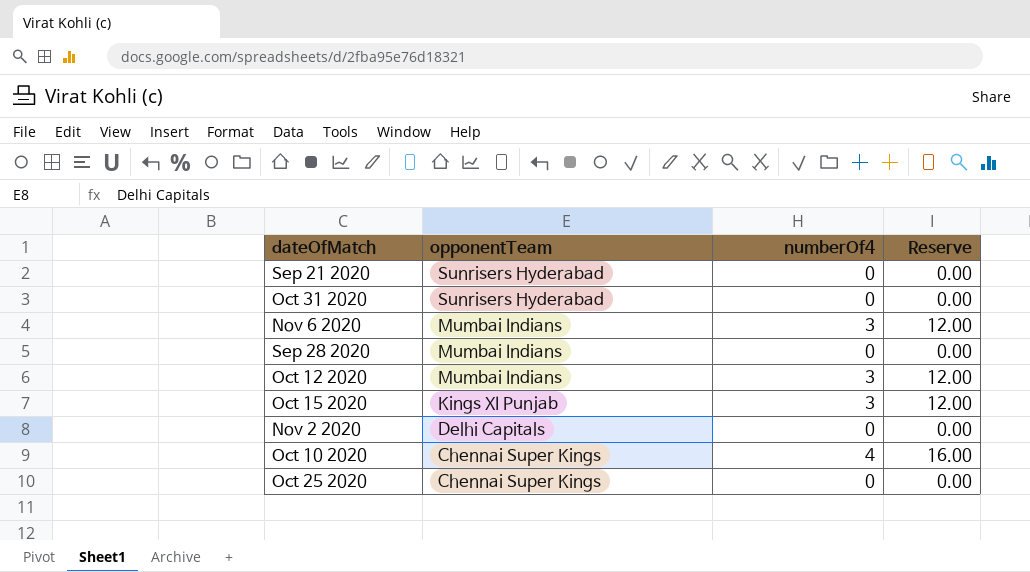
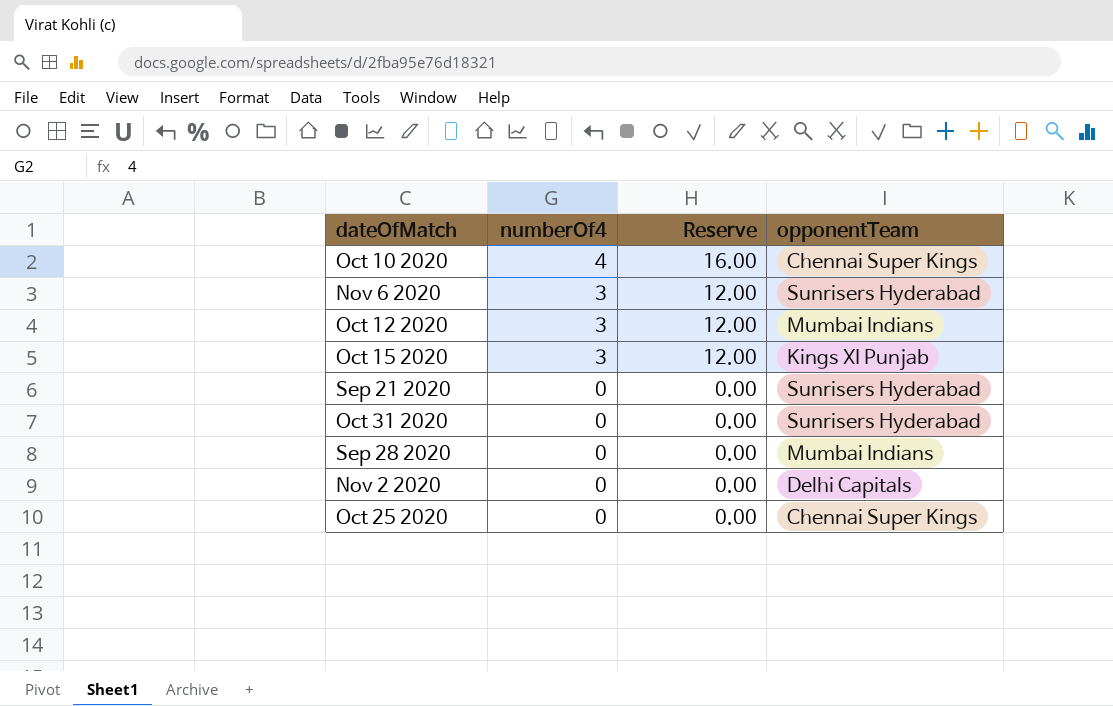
row order: opponentTeam descending -> numberOf4 descending
column opponentTeam | position: 2 -> 4
Nov 6 2020 | opponentTeam: Mumbai Indians -> Sunrisers Hyderabad

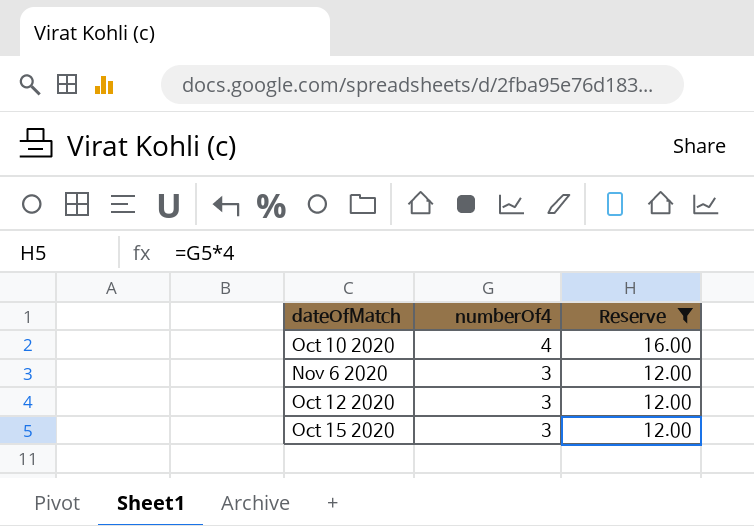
filter: none -> Reserve != 0.00
column opponentTeam | position: 4 -> none

